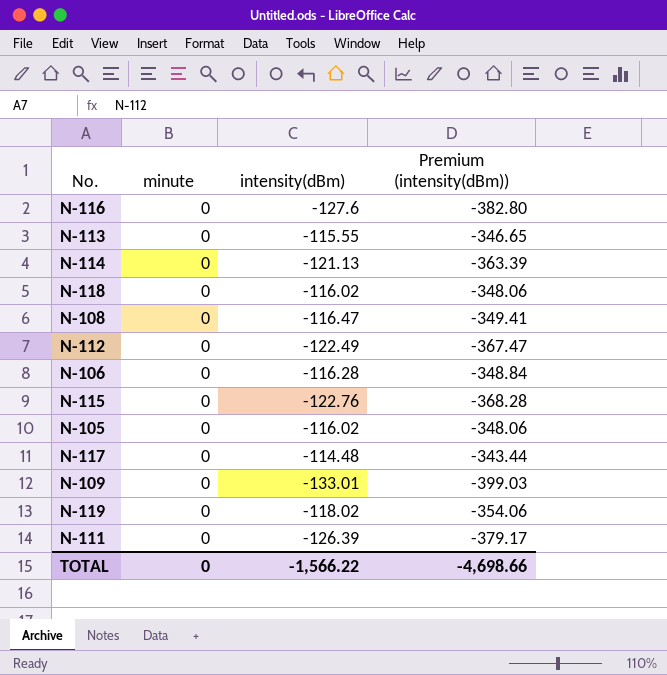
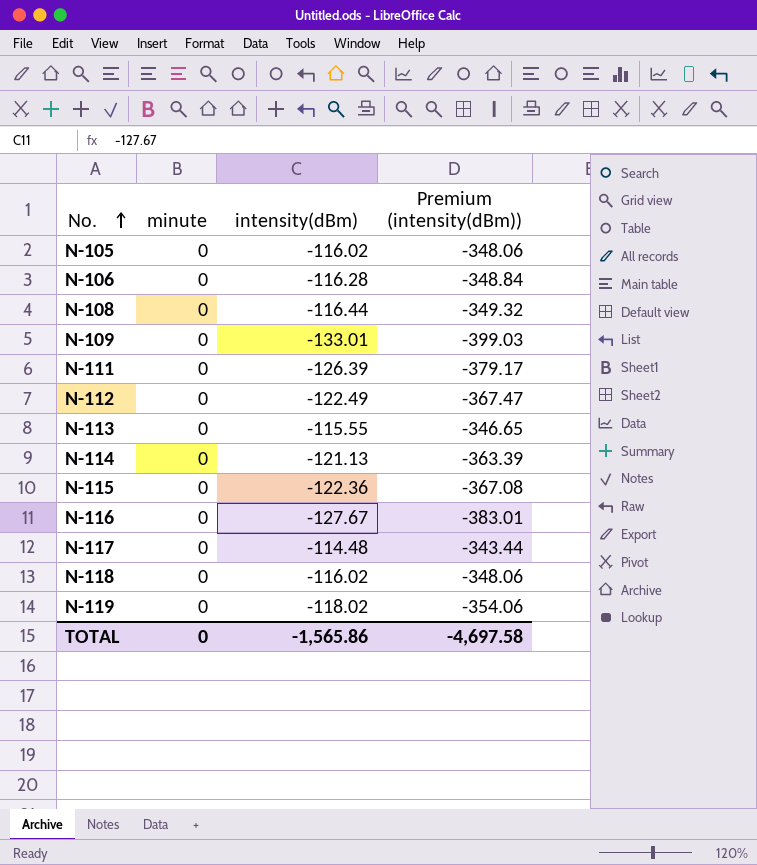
row order: none -> No. ascending
N-108 | intensity(dBm): -116.47 -> -116.44
N-108 | Premium (intensity(dBm)): -349.41 -> -349.32
N-115 | intensity(dBm): -122.76 -> -122.36
N-115 | Premium (intensity(dBm)): -368.28 -> -367.08
N-116 | intensity(dBm): -127.6 -> -127.67
N-116 | Premium (intensity(dBm)): -382.80 -> -383.01
TOTAL | intensity(dBm): -1,566.22 -> -1,565.86
TOTAL | Premium (intensity(dBm)): -4,698.66 -> -4,697.58

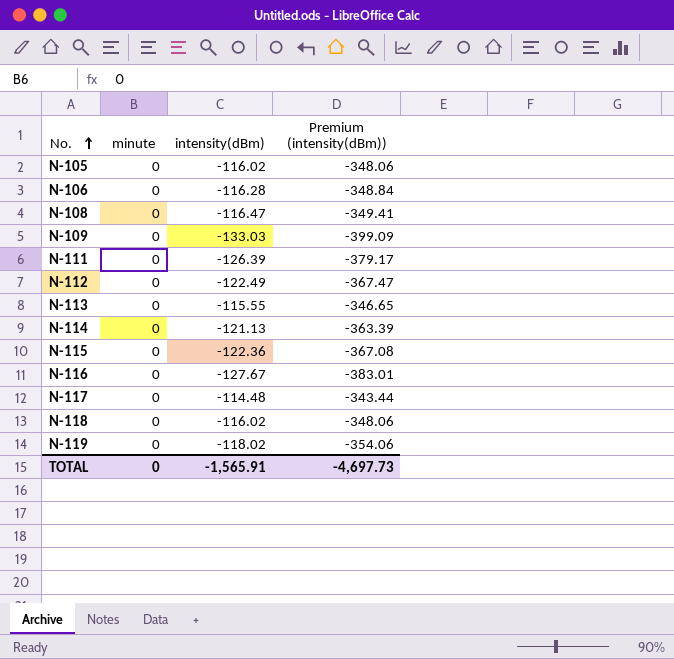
N-108 | intensity(dBm): -116.44 -> -116.47
N-108 | Premium (intensity(dBm)): -349.32 -> -349.41
N-109 | intensity(dBm): -133.01 -> -133.03
N-109 | Premium (intensity(dBm)): -399.03 -> -399.09
TOTAL | intensity(dBm): -1,565.86 -> -1,565.91
TOTAL | Premium (intensity(dBm)): -4,697.58 -> -4,697.73

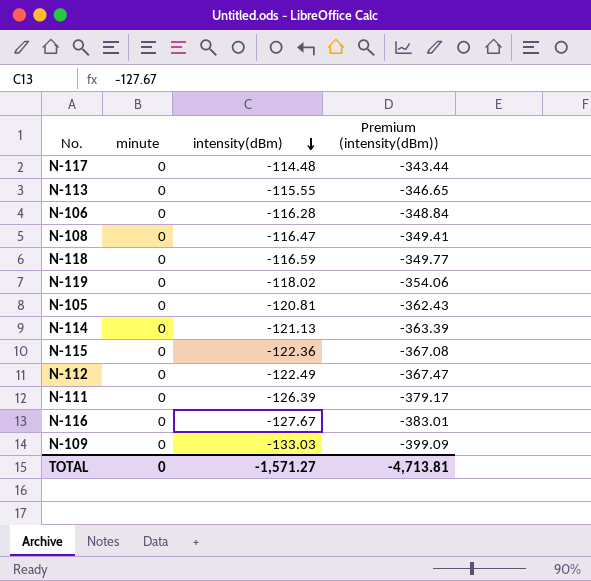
row order: No. ascending -> intensity(dBm) descending
N-118 | intensity(dBm): -116.02 -> -116.59
N-118 | Premium (intensity(dBm)): -348.06 -> -349.77
N-105 | intensity(dBm): -116.02 -> -120.81
N-105 | Premium (intensity(dBm)): -348.06 -> -362.43
TOTAL | intensity(dBm): -1,565.91 -> -1,571.27
TOTAL | Premium (intensity(dBm)): -4,697.73 -> -4,713.81

